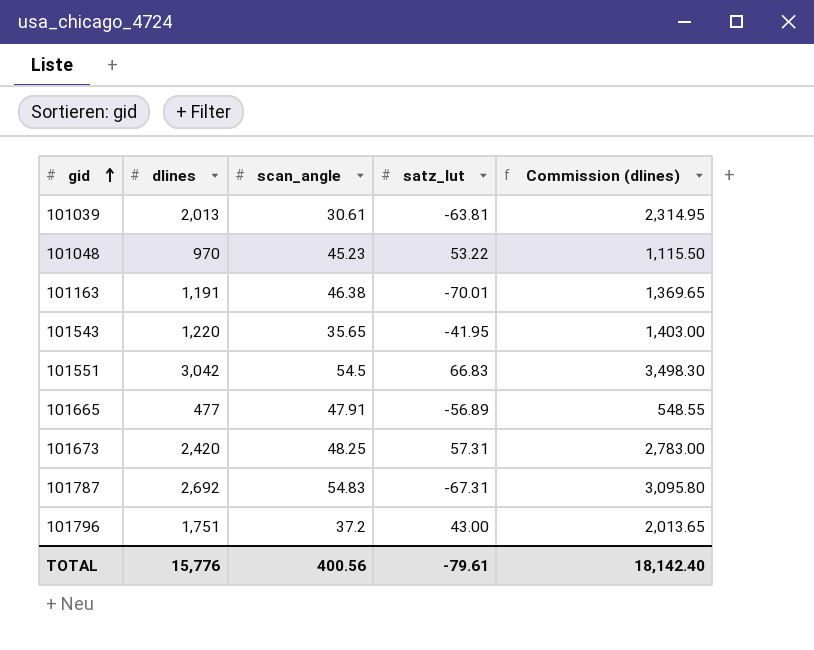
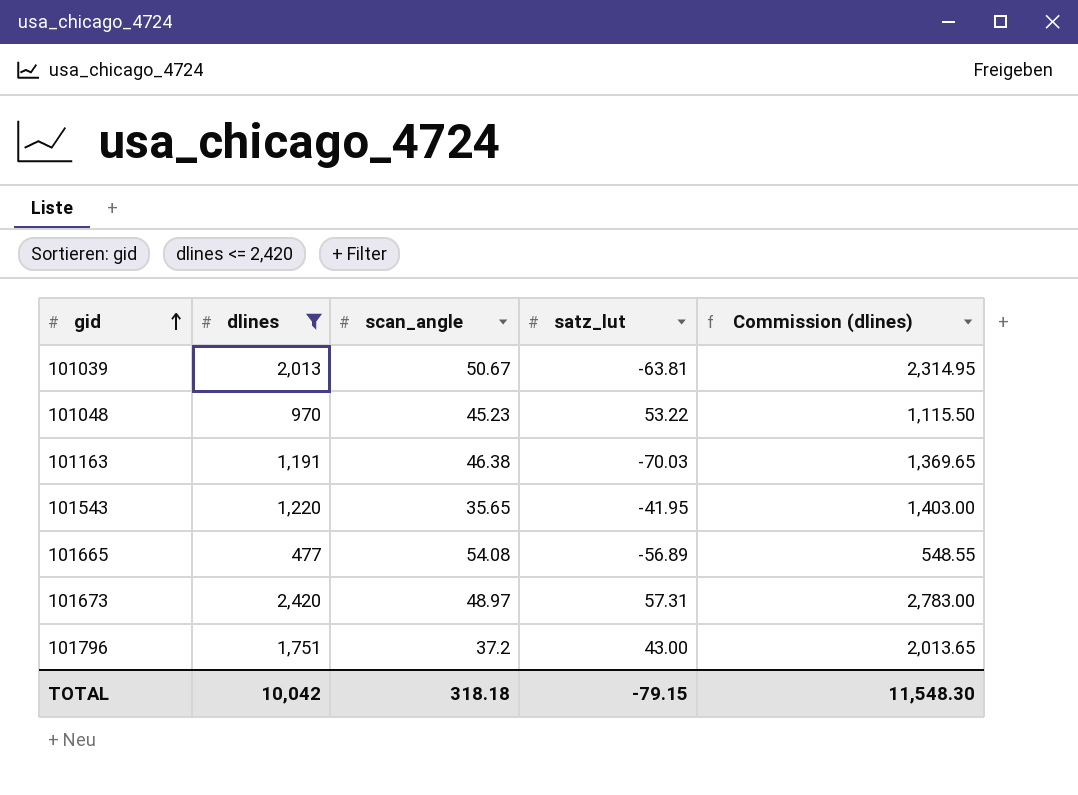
filter: none -> dlines <= 2,420
101039 | scan_angle: 30.61 -> 50.67
101163 | satz_lut: -70.01 -> -70.03
101665 | scan_angle: 47.91 -> 54.08
101673 | scan_angle: 48.25 -> 48.97
TOTAL | dlines: 15,776 -> 10,042
TOTAL | scan_angle: 400.56 -> 318.18
TOTAL | satz_lut: -79.61 -> -79.15
TOTAL | Commission (dlines): 18,142.40 -> 11,548.30

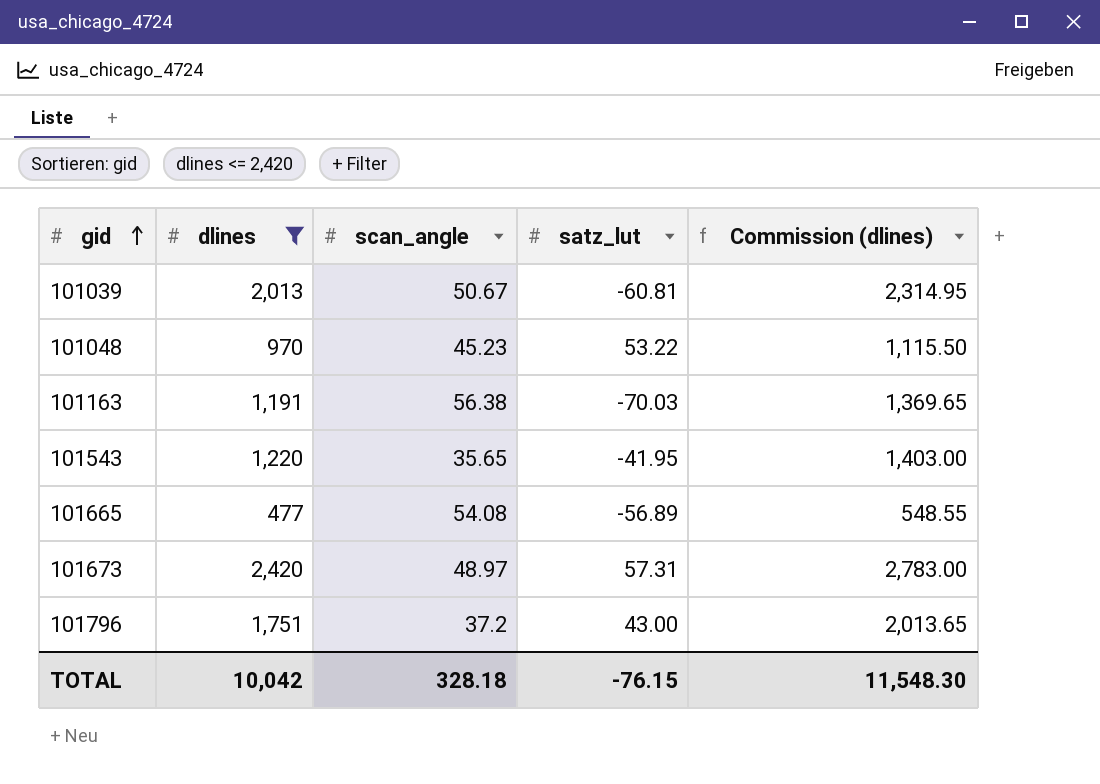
101039 | satz_lut: -63.81 -> -60.81
101163 | scan_angle: 46.38 -> 56.38
TOTAL | scan_angle: 318.18 -> 328.18
TOTAL | satz_lut: -79.15 -> -76.15

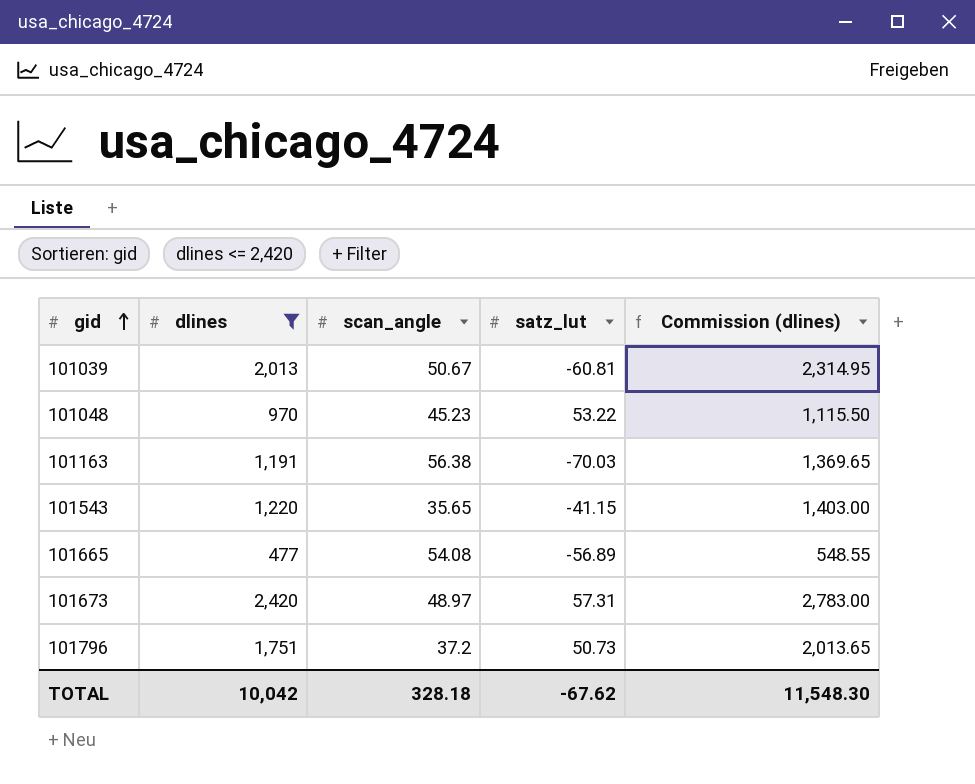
101543 | satz_lut: -41.95 -> -41.15
101796 | satz_lut: 43.00 -> 50.73
TOTAL | satz_lut: -76.15 -> -67.62

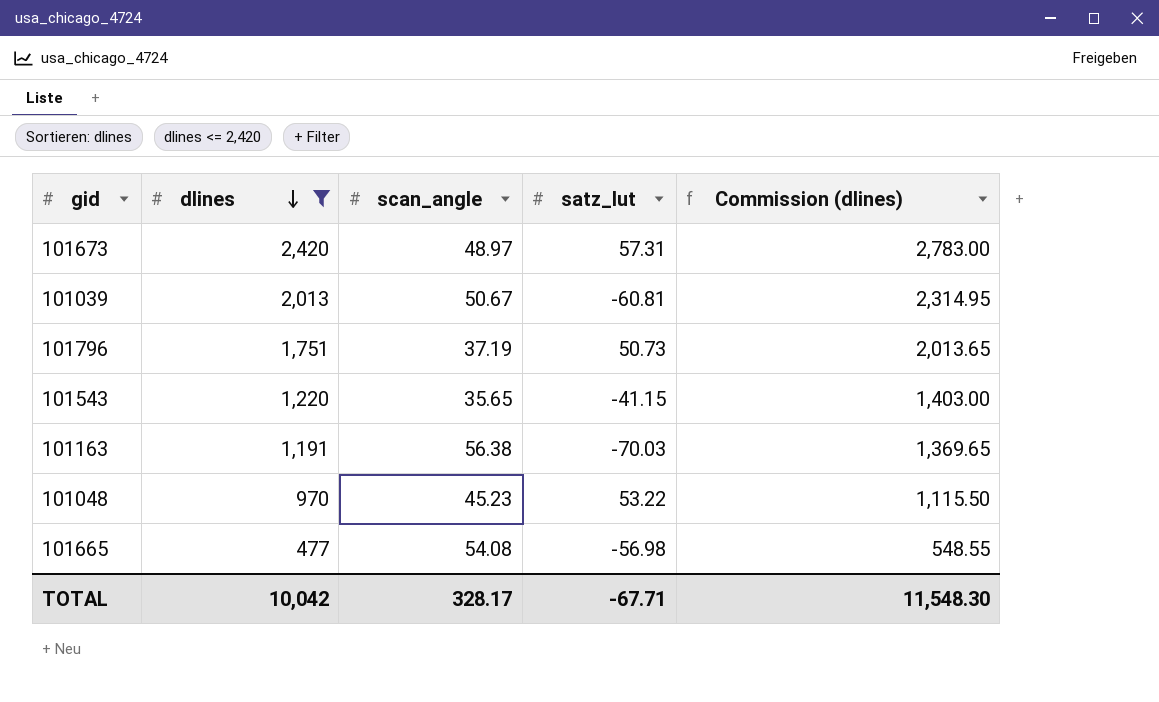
row order: gid ascending -> dlines descending
101796 | scan_angle: 37.2 -> 37.19
101665 | satz_lut: -56.89 -> -56.98
TOTAL | scan_angle: 328.18 -> 328.17
TOTAL | satz_lut: -67.62 -> -67.71

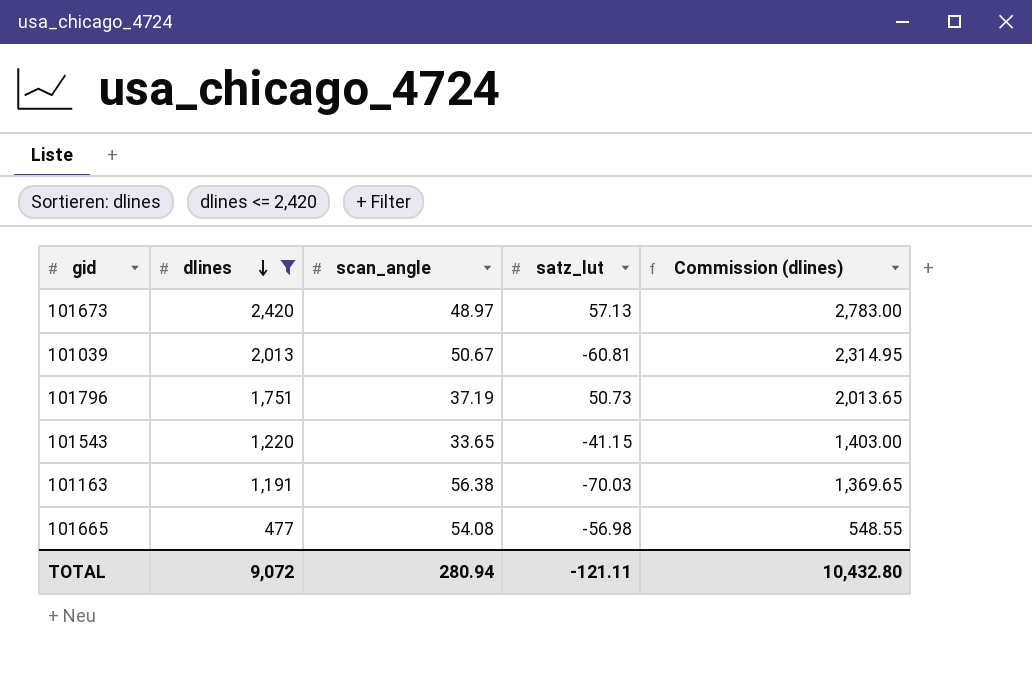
row 101048: 970 | 45.23 | 53.22 | 1,115.50 -> none
101673 | satz_lut: 57.31 -> 57.13
101543 | scan_angle: 35.65 -> 33.65
TOTAL | dlines: 10,042 -> 9,072
TOTAL | scan_angle: 328.17 -> 280.94
TOTAL | satz_lut: -67.71 -> -121.11
TOTAL | Commission (dlines): 11,548.30 -> 10,432.80

